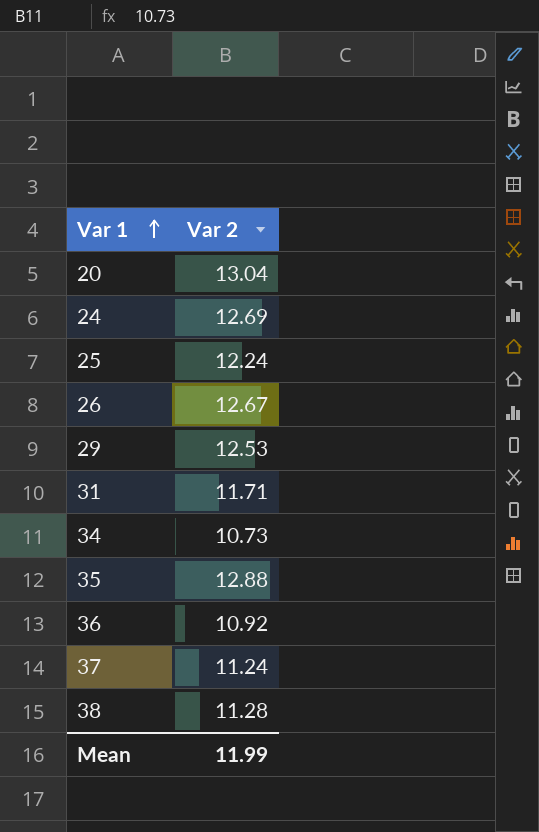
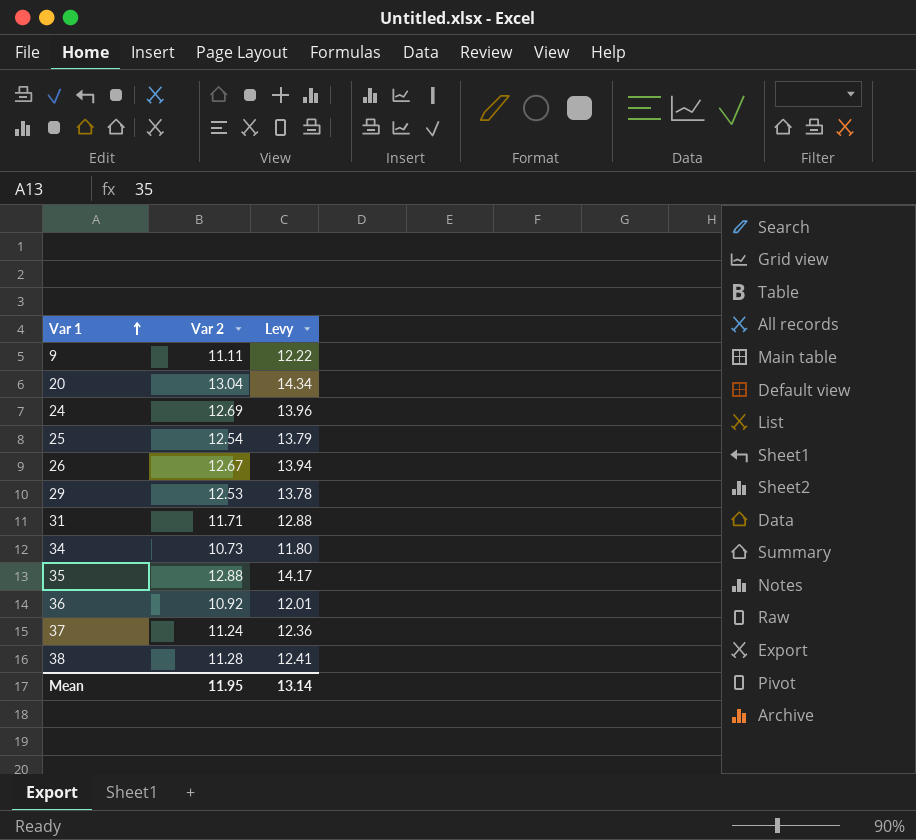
column Levy | formula: none -> [Var 2] * 1.1
row 9: none -> 11.11 | 12.22
25 | Var 2: 12.24 -> 12.54
Mean | Var 2: 11.99 -> 11.95

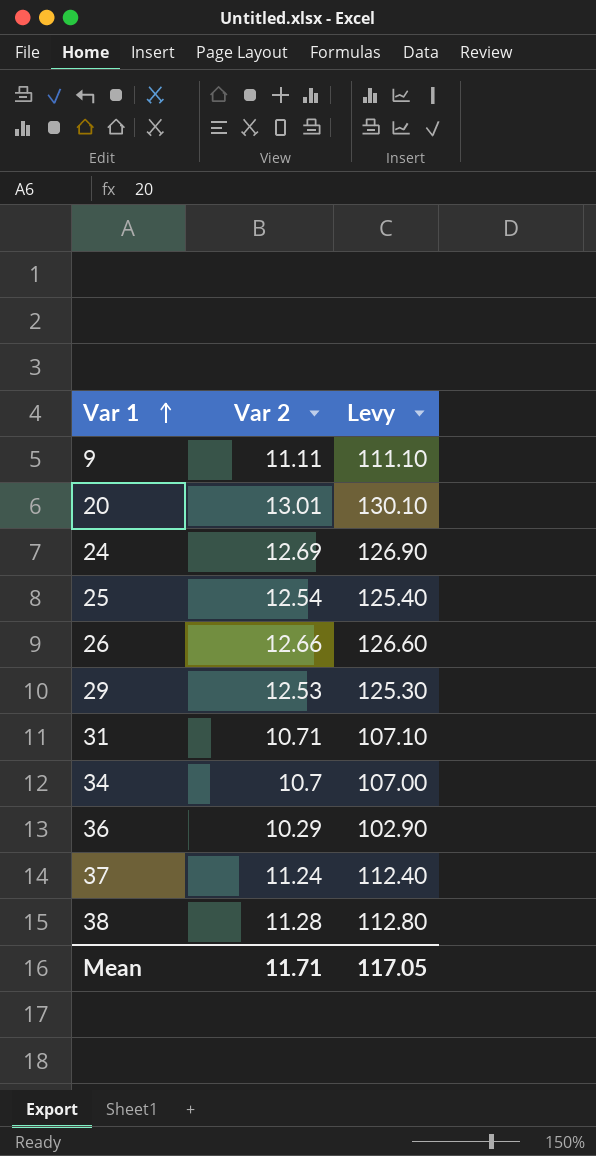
column Levy | formula: [Var 2] * 1.1 -> [Var 2] * 10
row 35: 12.88 | 14.17 -> none
20 | Var 2: 13.04 -> 13.01
26 | Var 2: 12.67 -> 12.66
31 | Var 2: 11.71 -> 10.71
34 | Var 2: 10.73 -> 10.7
36 | Var 2: 10.92 -> 10.29
Mean | Var 2: 11.95 -> 11.71
Mean | Levy: 13.14 -> 117.05

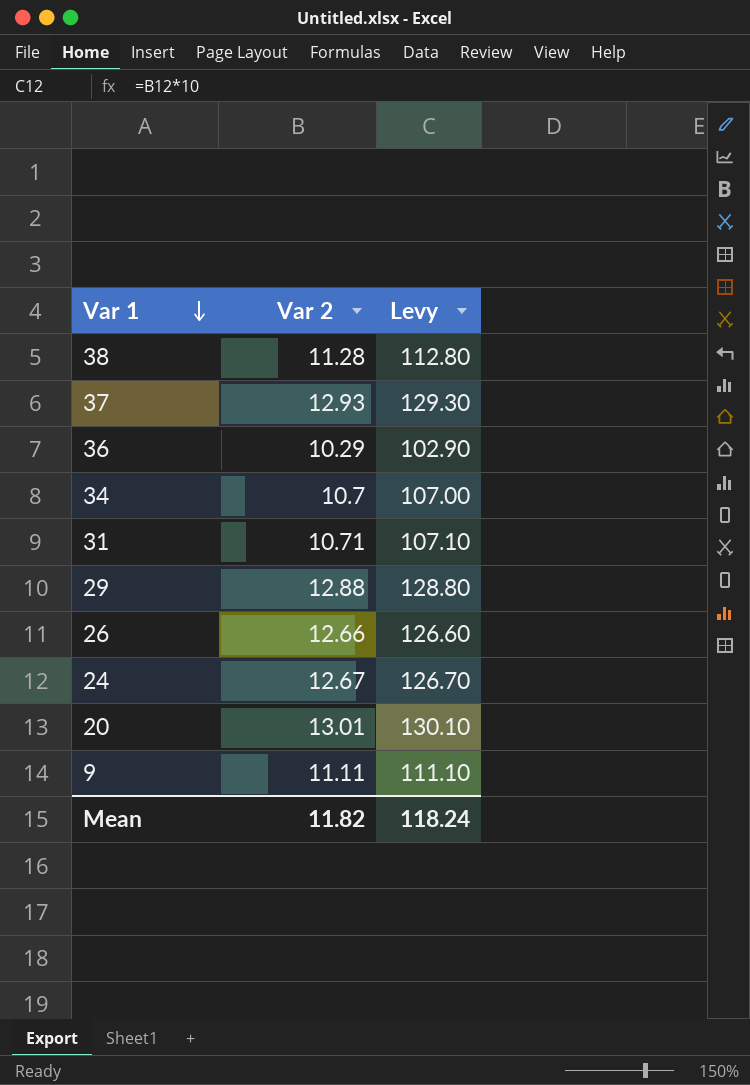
row order: Var 1 ascending -> Var 1 descending
row 25: 12.54 | 125.40 -> none
37 | Var 2: 11.24 -> 12.93
37 | Levy: 112.40 -> 129.30
29 | Var 2: 12.53 -> 12.88
29 | Levy: 125.30 -> 128.80
24 | Var 2: 12.69 -> 12.67
24 | Levy: 126.90 -> 126.70
Mean | Var 2: 11.71 -> 11.82
Mean | Levy: 117.05 -> 118.24

